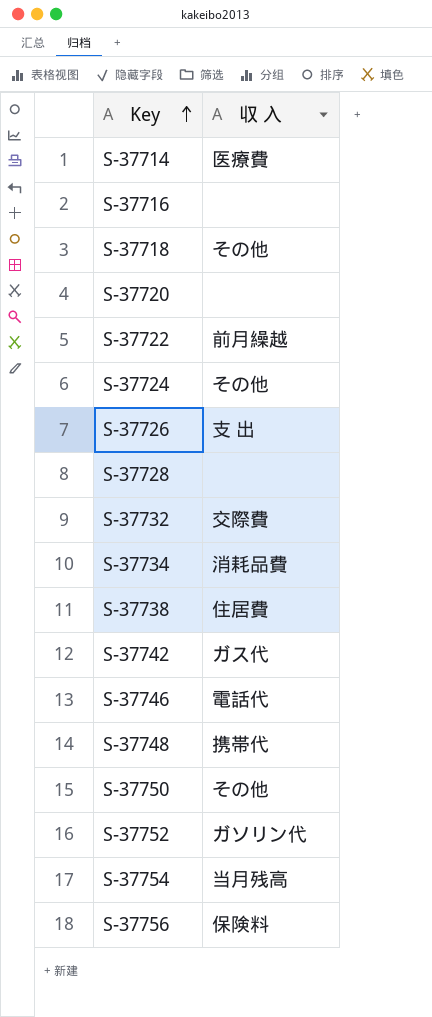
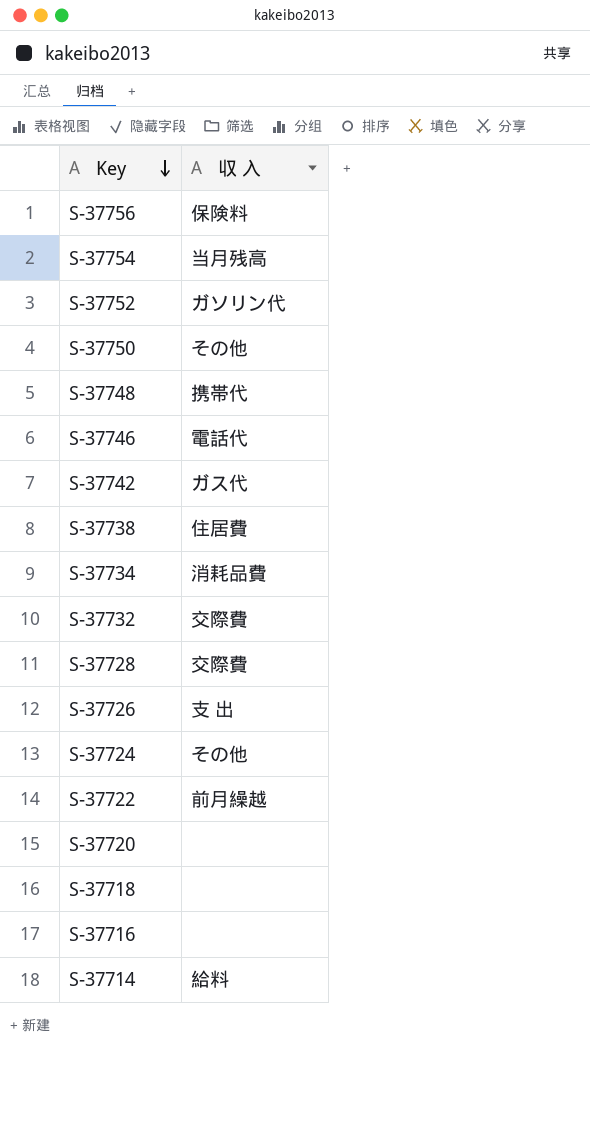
row order: Key ascending -> Key descending
S-37728 | 収 入: none -> 交際費
S-37718 | 収 入: その他 -> none
S-37714 | 収 入: 医療費 -> 給料

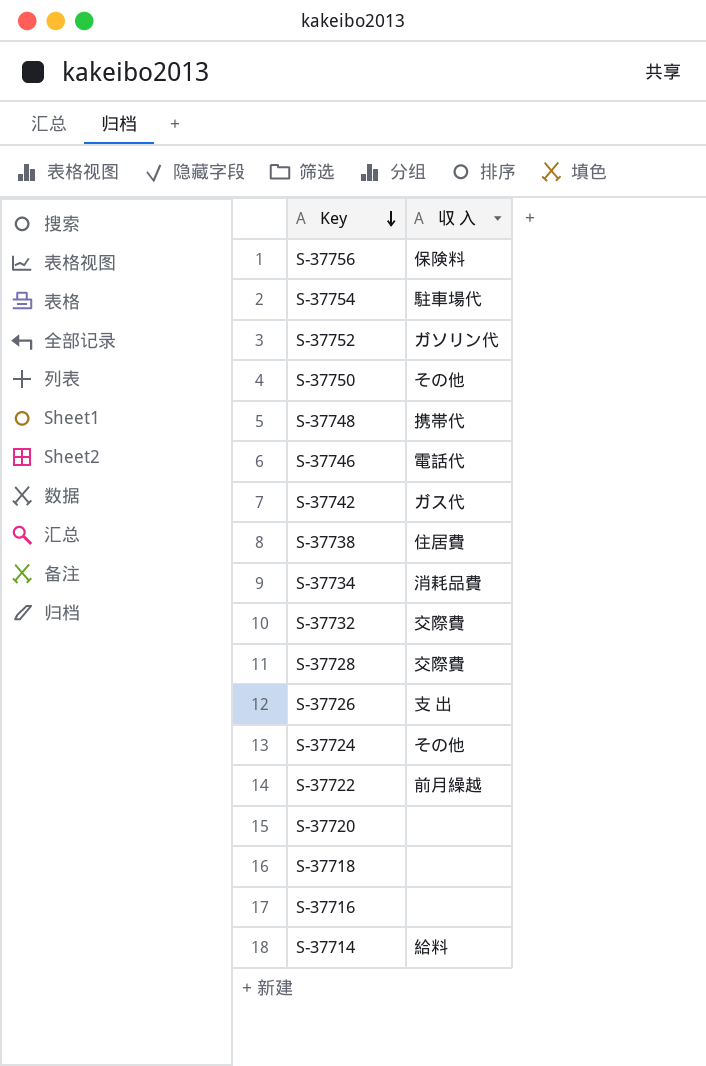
S-37754 | 収 入: 当月残高 -> 駐車場代

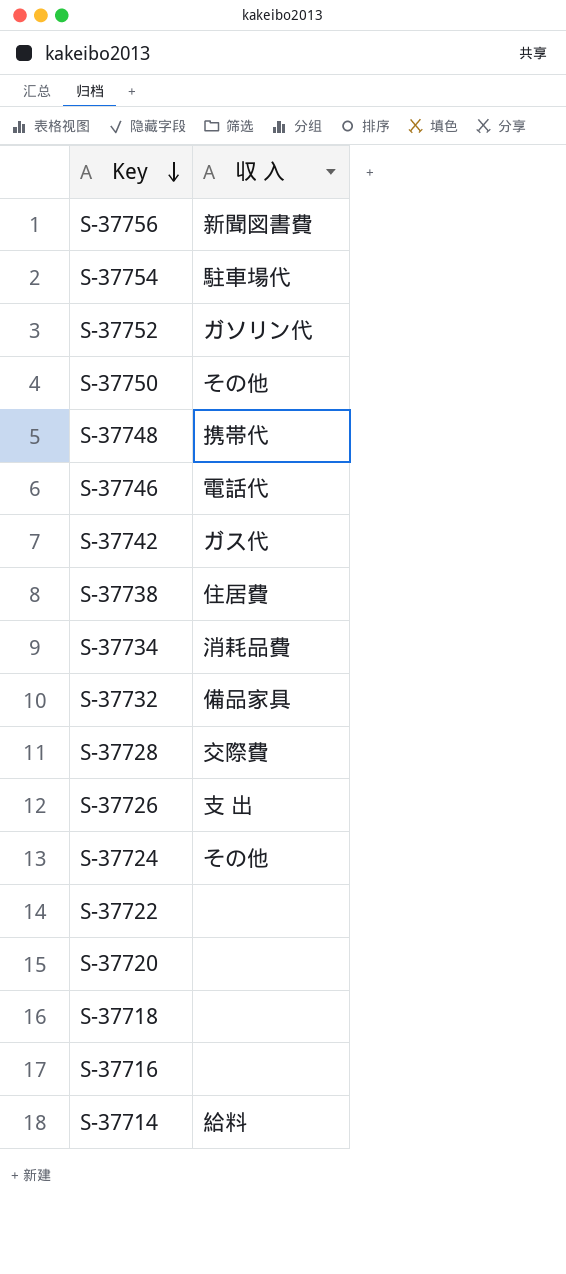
S-37756 | 収 入: 保険料 -> 新聞図書費
S-37732 | 収 入: 交際費 -> 備品家具
S-37722 | 収 入: 前月繰越 -> none

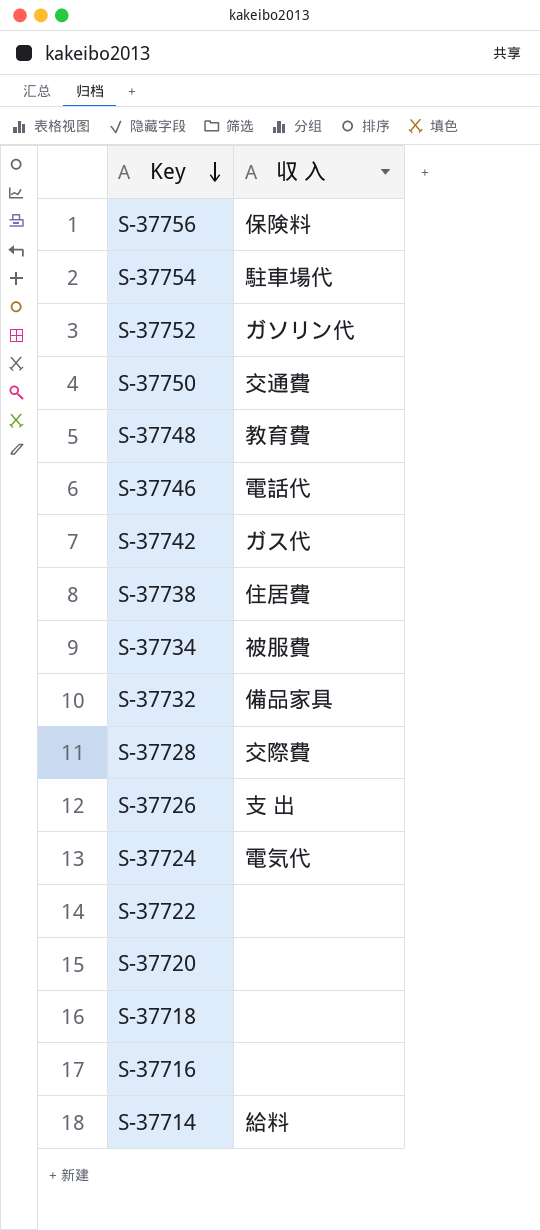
S-37756 | 収 入: 新聞図書費 -> 保険料
S-37750 | 収 入: その他 -> 交通費
S-37748 | 収 入: 携帯代 -> 教育費
S-37734 | 収 入: 消耗品費 -> 被服費
S-37724 | 収 入: その他 -> 電気代

